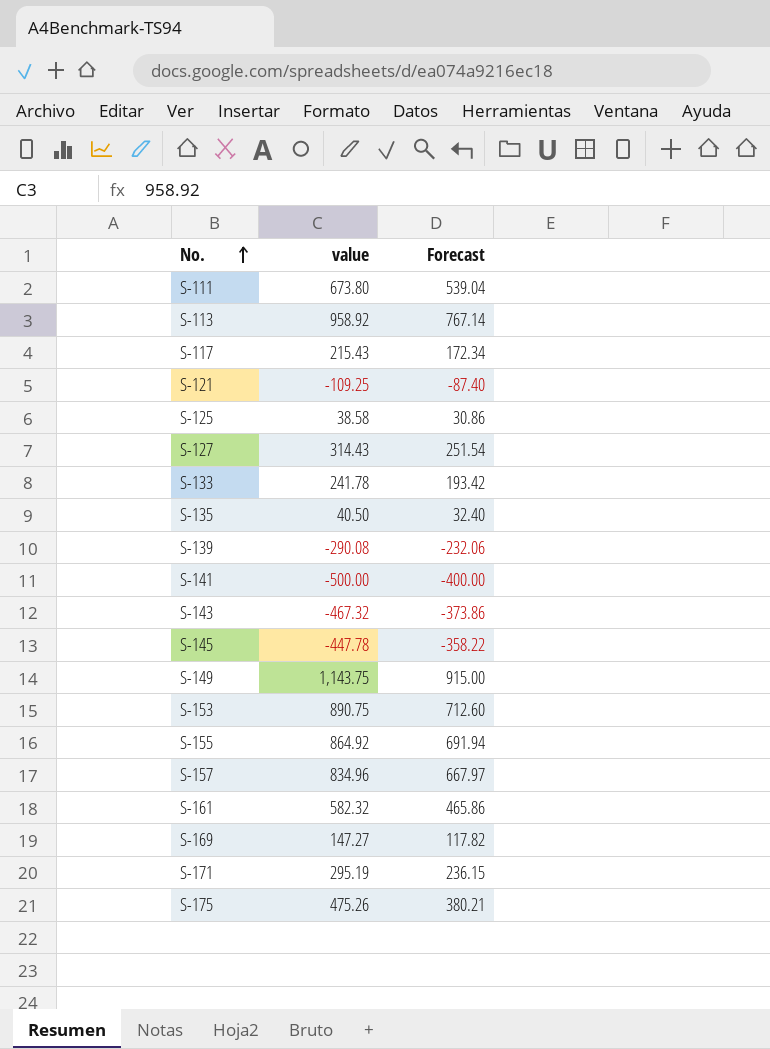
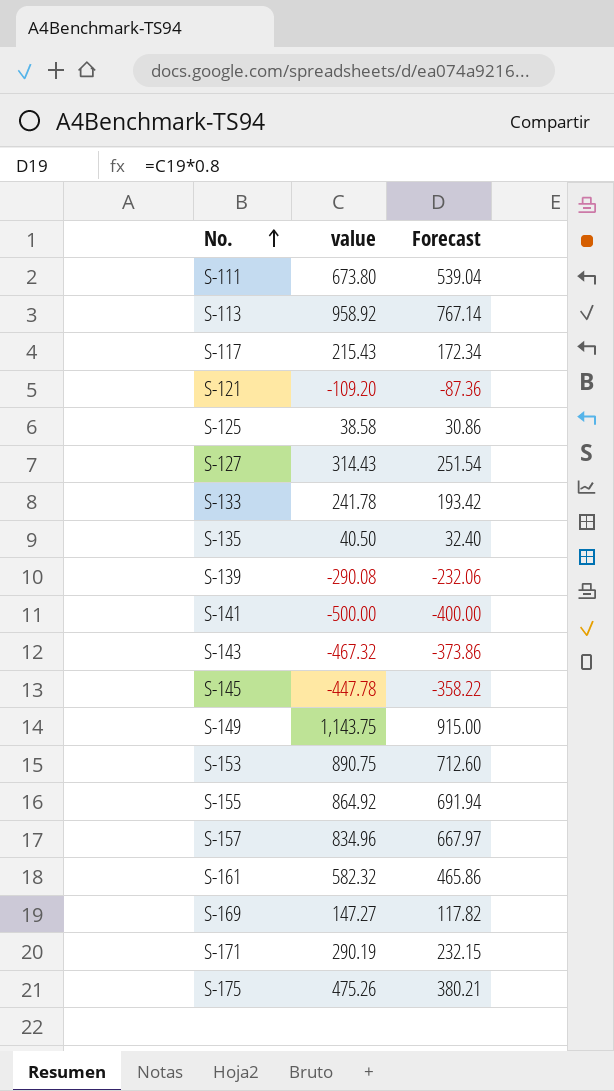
S-121 | value: -109.25 -> -109.20
S-121 | Forecast: -87.40 -> -87.36
S-171 | value: 295.19 -> 290.19
S-171 | Forecast: 236.15 -> 232.15

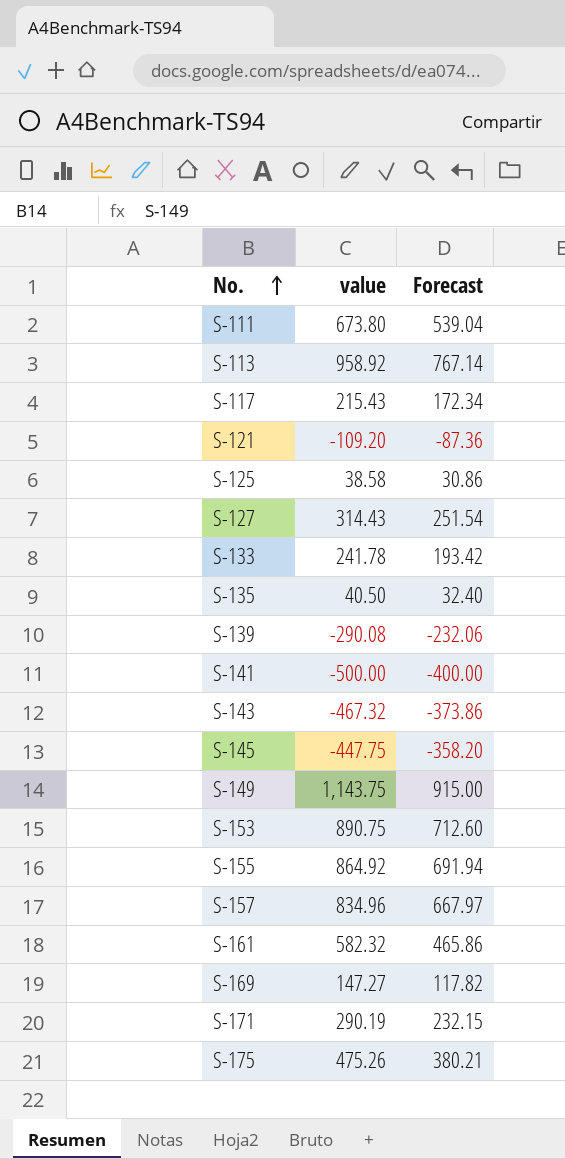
S-145 | value: -447.78 -> -447.75
S-145 | Forecast: -358.22 -> -358.20

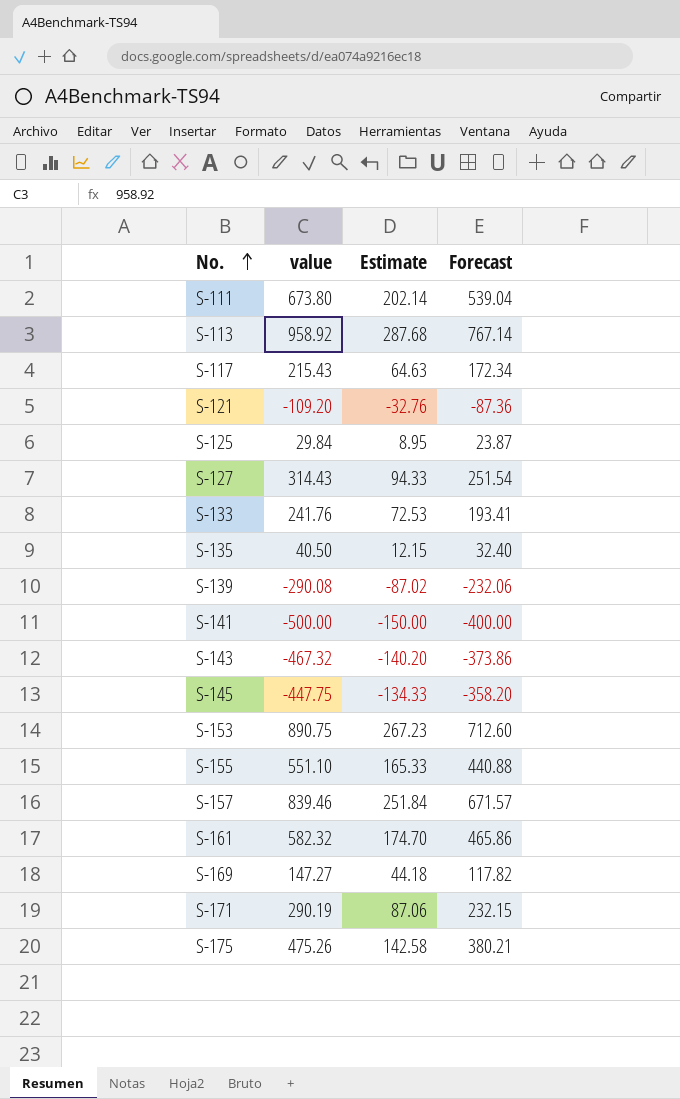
column Estimate | formula: none -> [value] * 0.3
row S-149: 1,143.75 | 915.00 -> none
S-125 | value: 38.58 -> 29.84
S-125 | Forecast: 30.86 -> 23.87
S-133 | value: 241.78 -> 241.76
S-133 | Forecast: 193.42 -> 193.41
S-155 | value: 864.92 -> 551.10
S-155 | Forecast: 691.94 -> 440.88
S-157 | value: 834.96 -> 839.46
S-157 | Forecast: 667.97 -> 671.57

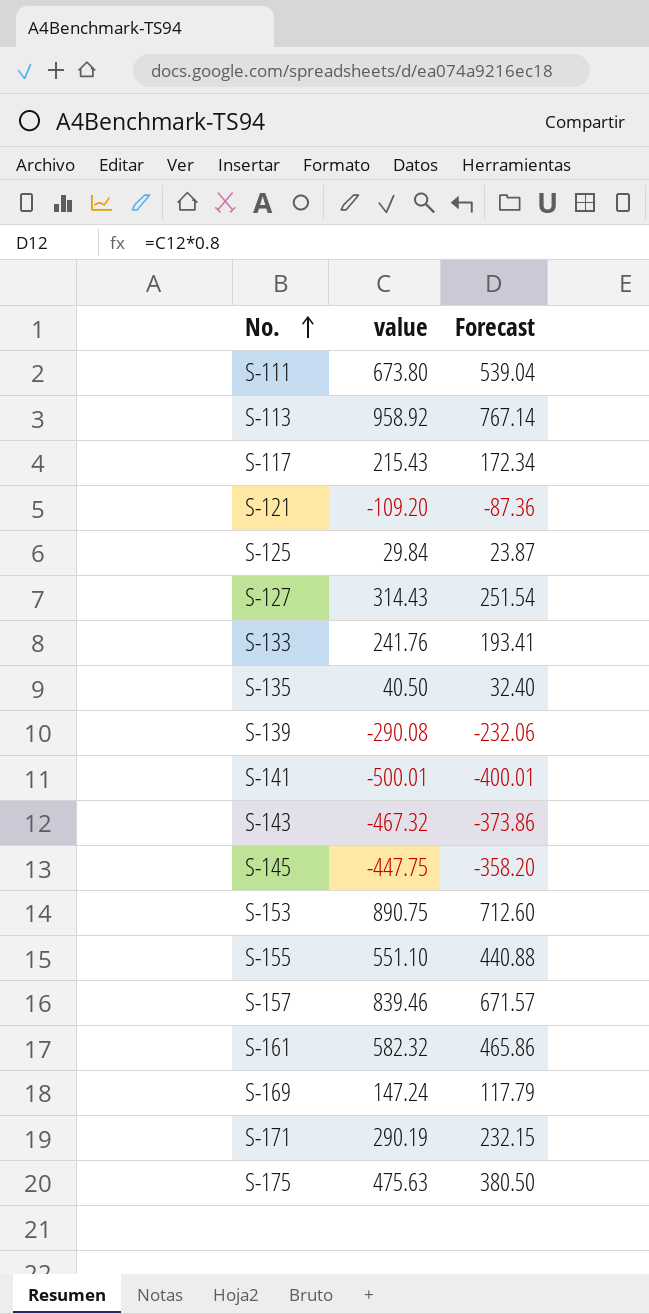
column Estimate | formula: [value] * 0.3 -> none
S-141 | value: -500.00 -> -500.01
S-141 | Forecast: -400.00 -> -400.01
S-169 | value: 147.27 -> 147.24
S-169 | Forecast: 117.82 -> 117.79
S-175 | value: 475.26 -> 475.63
S-175 | Forecast: 380.21 -> 380.50

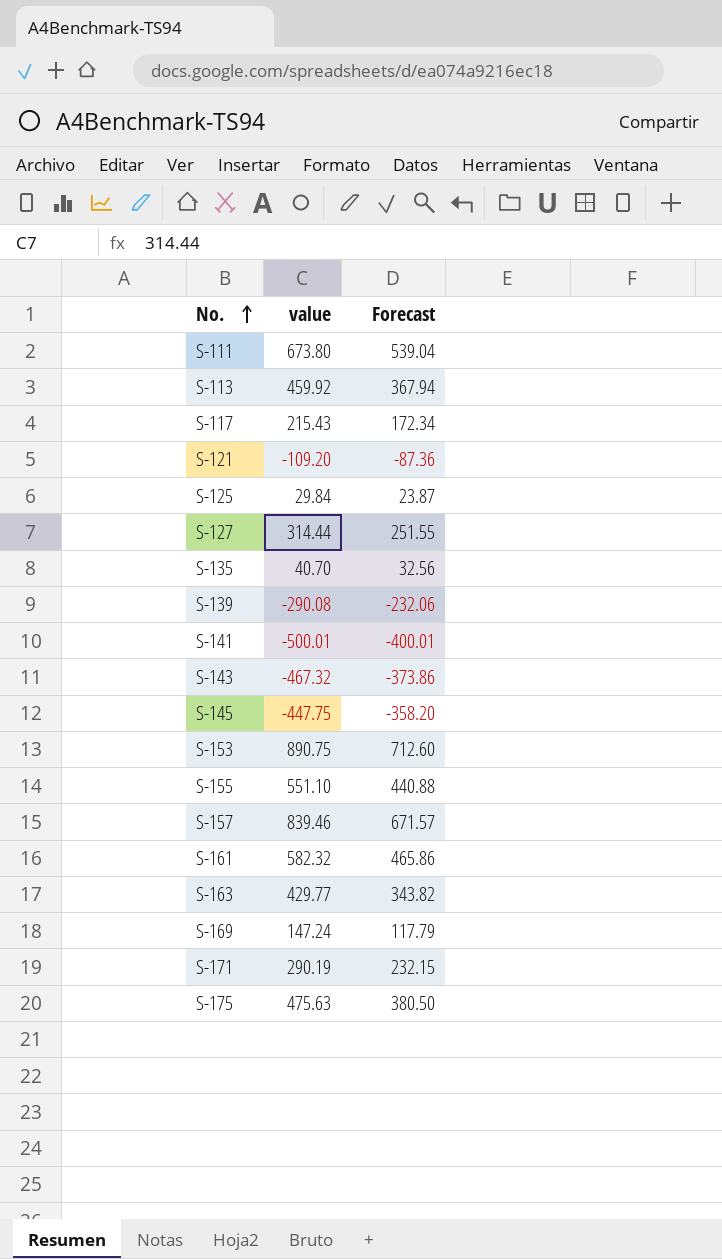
row S-133: 241.76 | 193.41 -> none
S-113 | value: 958.92 -> 459.92
S-113 | Forecast: 767.14 -> 367.94
S-127 | value: 314.43 -> 314.44
S-127 | Forecast: 251.54 -> 251.55
S-135 | value: 40.50 -> 40.70
S-135 | Forecast: 32.40 -> 32.56
row S-163: none -> 429.77 | 343.82

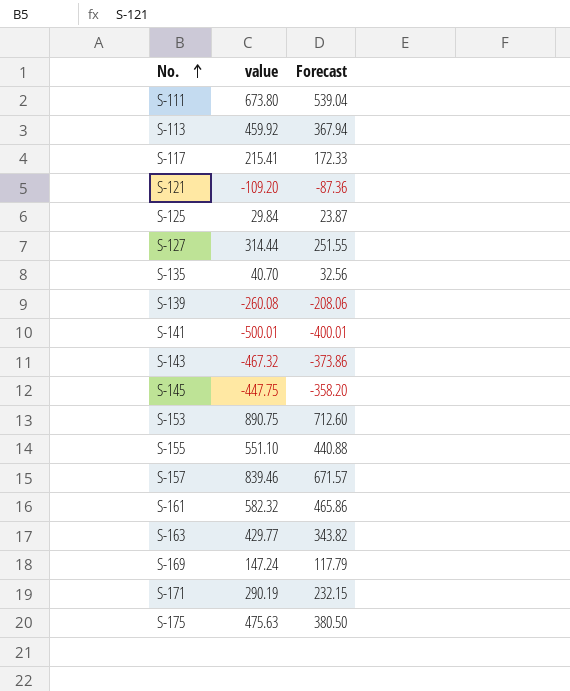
S-117 | value: 215.43 -> 215.41
S-117 | Forecast: 172.34 -> 172.33
S-139 | value: -290.08 -> -260.08
S-139 | Forecast: -232.06 -> -208.06

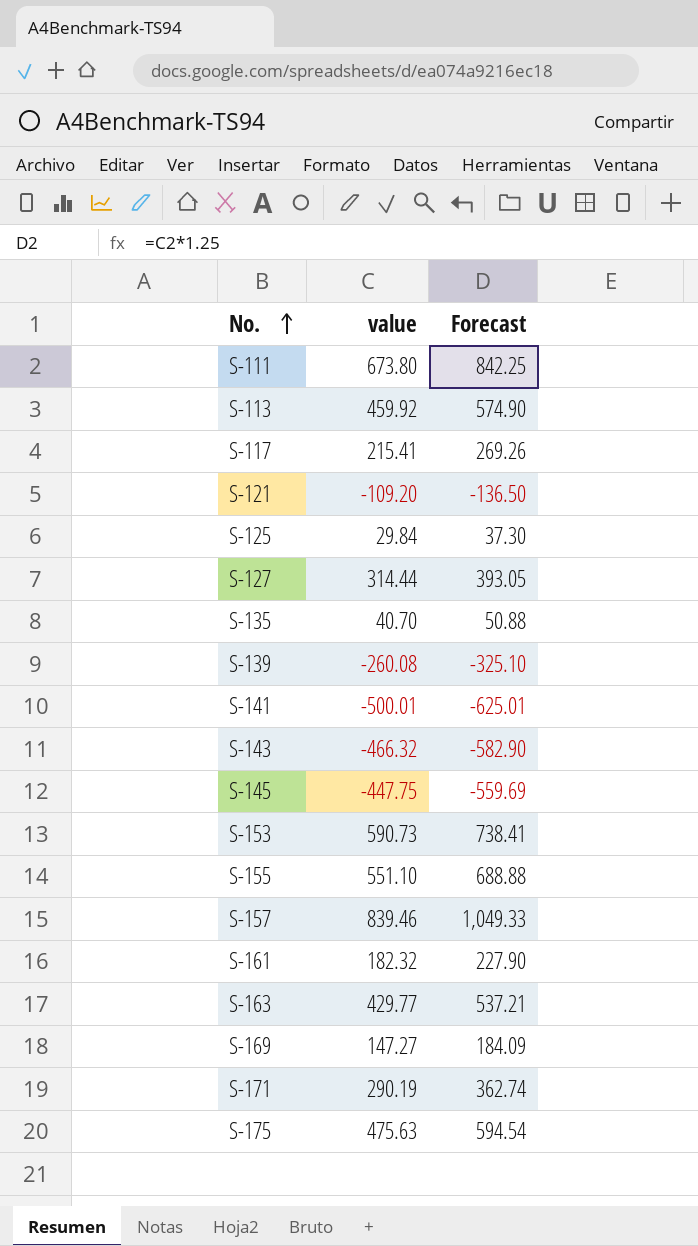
column Forecast | formula: [value] * 0.8 -> [value] * 1.25
S-143 | value: -467.32 -> -466.32
S-153 | value: 890.75 -> 590.73
S-161 | value: 582.32 -> 182.32
S-169 | value: 147.24 -> 147.27

